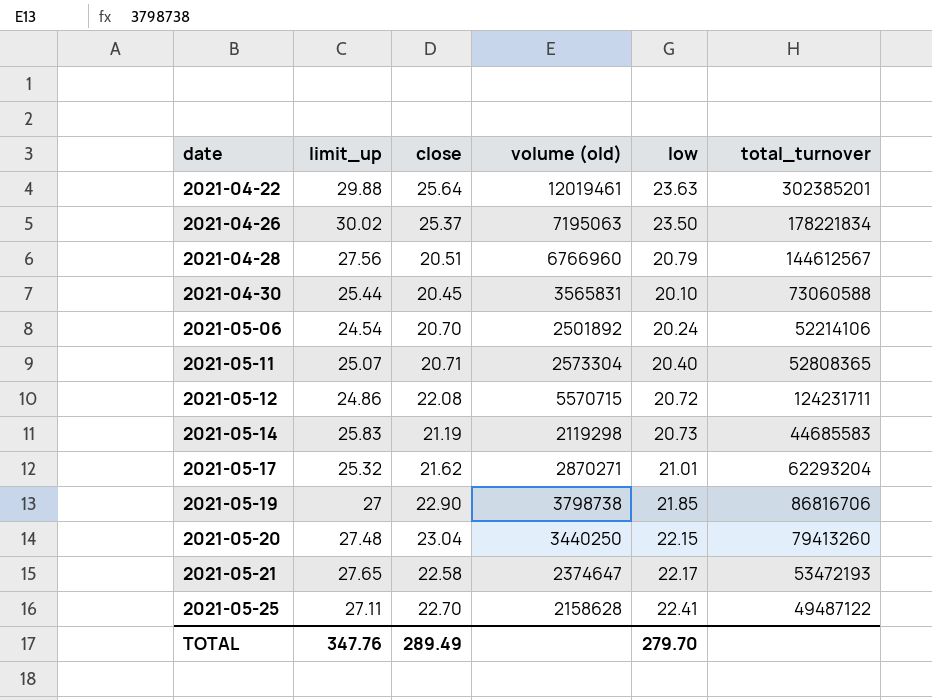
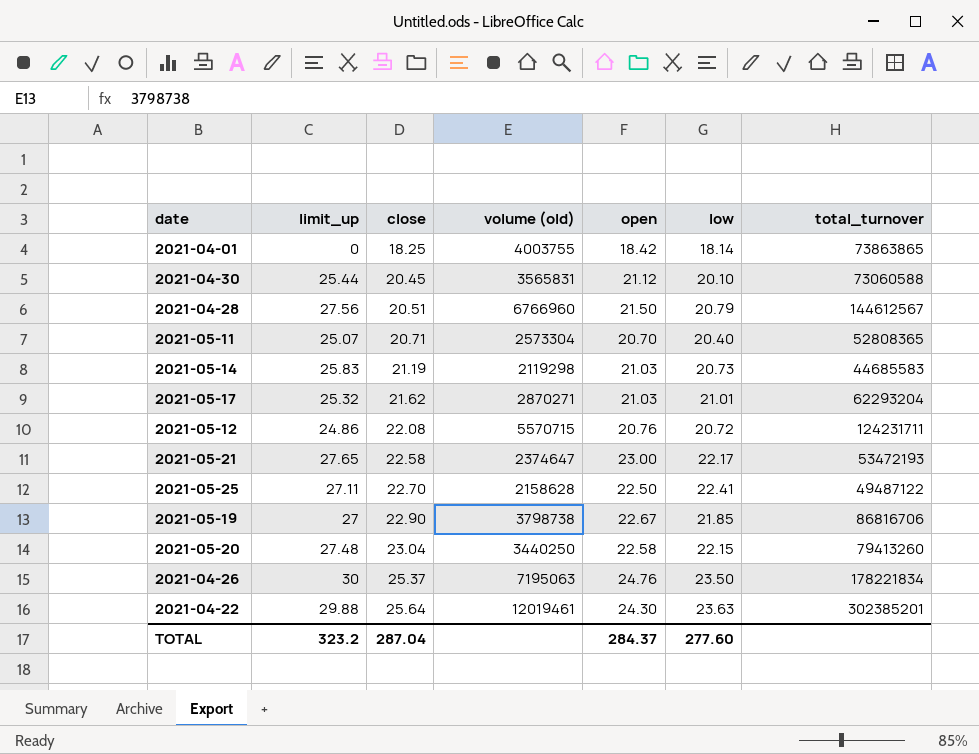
row order: date ascending -> close ascending
column open | position: none -> 5
row 2021-05-06: 24.54 | 20.70 | 2501892 | 20.24 | 52214106 -> none
row 2021-04-01: none -> 0 | 18.25 | 4003755 | 18.42 | 18.14 | 73863865
2021-04-26 | limit_up: 30.02 -> 30
TOTAL | limit_up: 347.76 -> 323.2
TOTAL | close: 289.49 -> 287.04
TOTAL | low: 279.70 -> 277.60

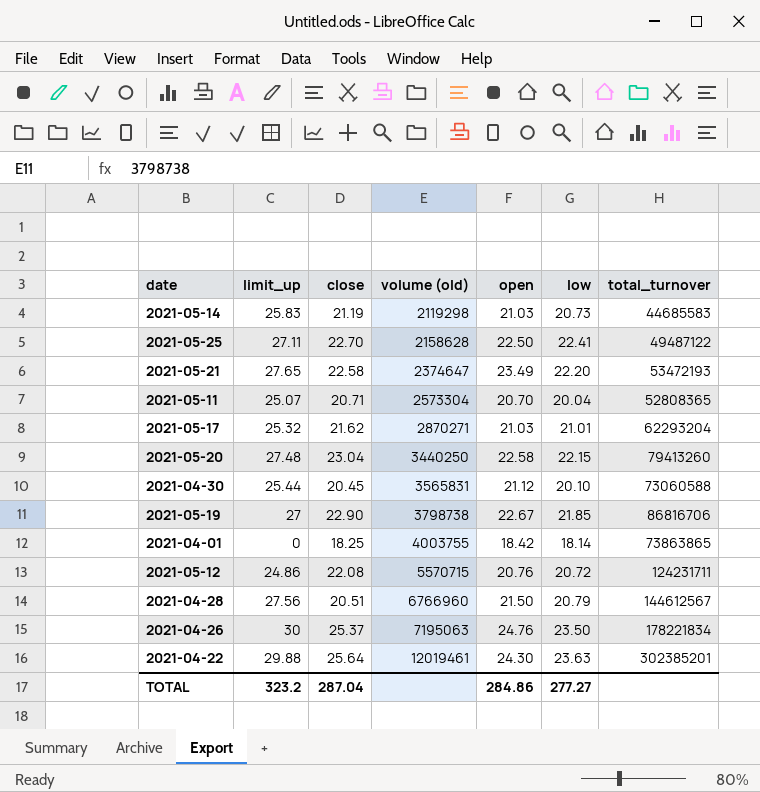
row order: close ascending -> volume (old) ascending
2021-05-21 | open: 23.00 -> 23.49
2021-05-21 | low: 22.17 -> 22.20
2021-05-11 | low: 20.40 -> 20.04
TOTAL | open: 284.37 -> 284.86
TOTAL | low: 277.60 -> 277.27

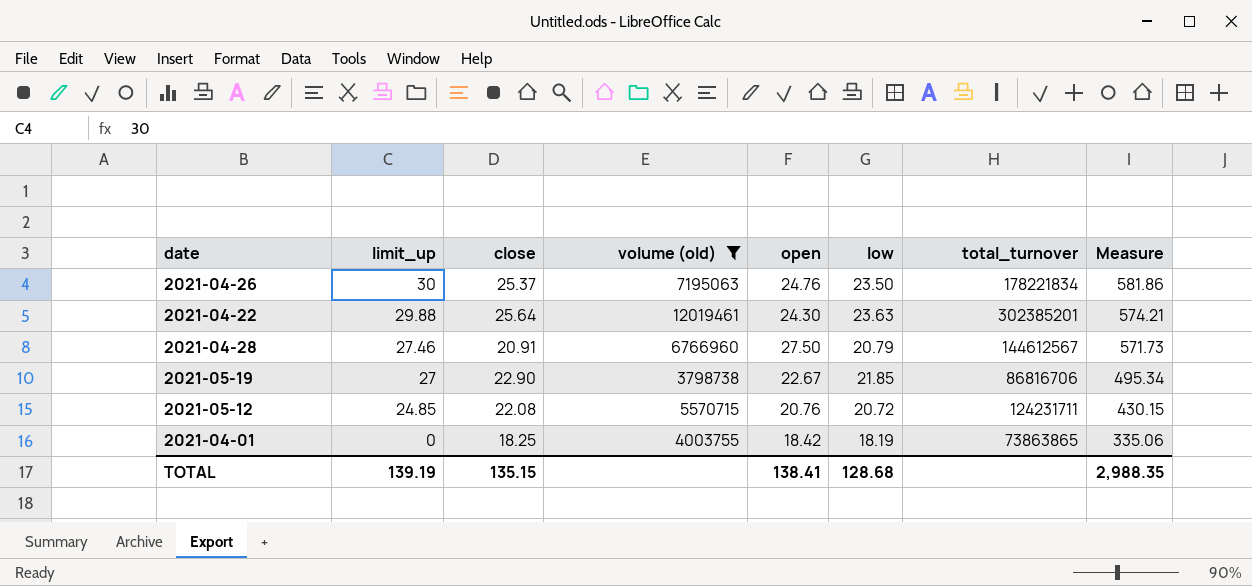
filter: none -> volume (old) >= 3798738
row order: volume (old) ascending -> limit_up descending
column Measure | formula: none -> [open] * [low]
2021-04-28 | limit_up: 27.56 -> 27.46
2021-04-28 | close: 20.51 -> 20.91
2021-04-28 | open: 21.50 -> 27.50
2021-05-12 | limit_up: 24.86 -> 24.85
2021-04-01 | low: 18.14 -> 18.19
TOTAL | limit_up: 323.2 -> 139.19
TOTAL | close: 287.04 -> 135.15
TOTAL | open: 284.86 -> 138.41
TOTAL | low: 277.27 -> 128.68

